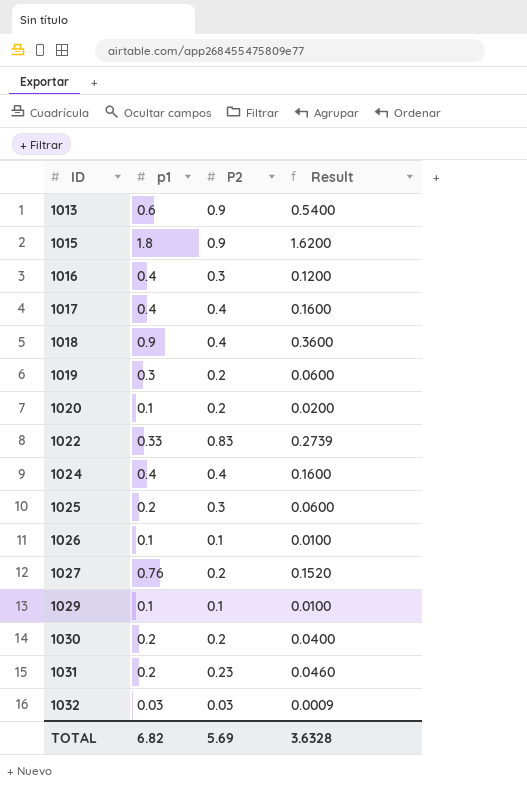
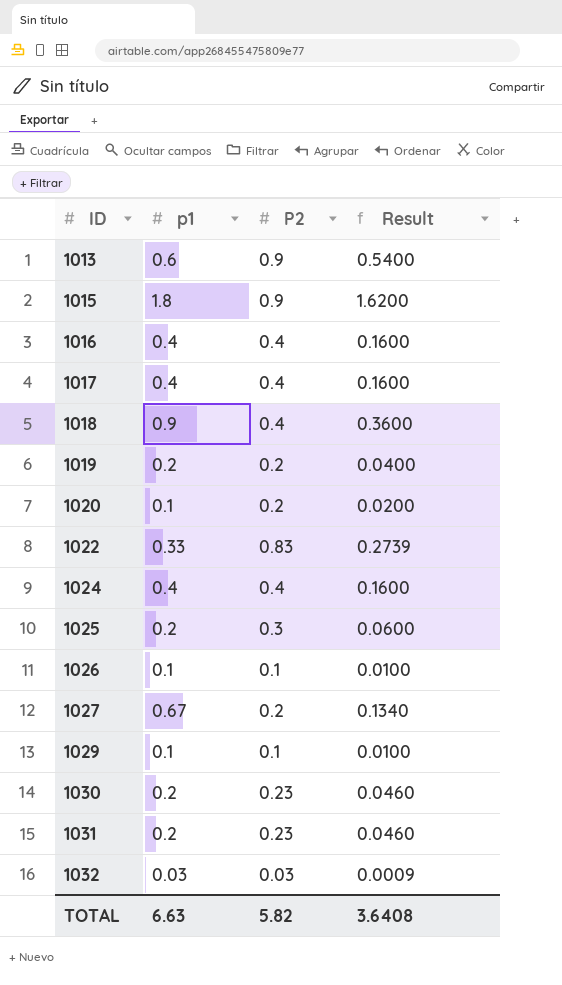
1016 | P2: 0.3 -> 0.4
1016 | Result: 0.1200 -> 0.1600
1019 | p1: 0.3 -> 0.2
1019 | Result: 0.0600 -> 0.0400
1027 | p1: 0.76 -> 0.67
1027 | Result: 0.1520 -> 0.1340
1030 | P2: 0.2 -> 0.23
1030 | Result: 0.0400 -> 0.0460
TOTAL | p1: 6.82 -> 6.63
TOTAL | P2: 5.69 -> 5.82
TOTAL | Result: 3.6328 -> 3.6408

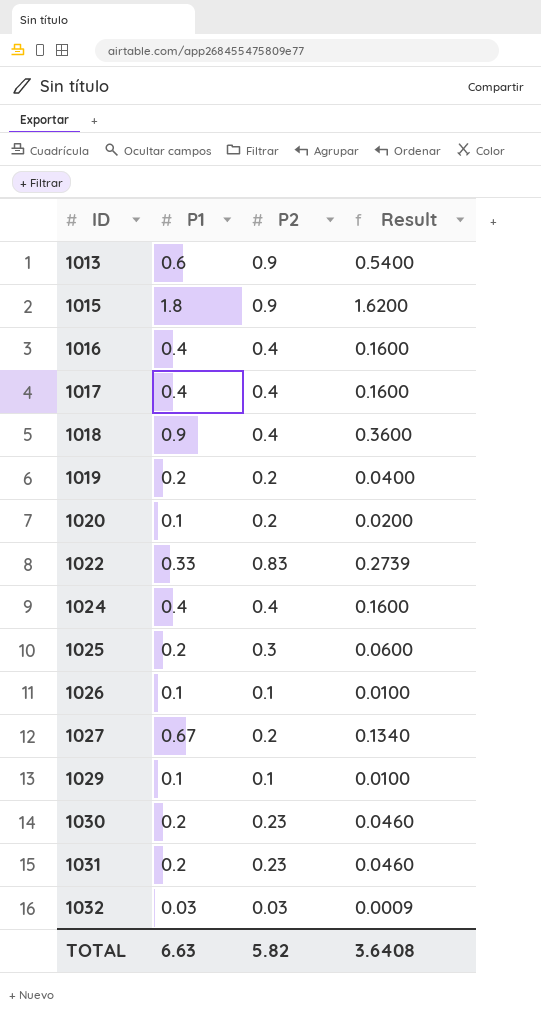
column name: p1 -> P1

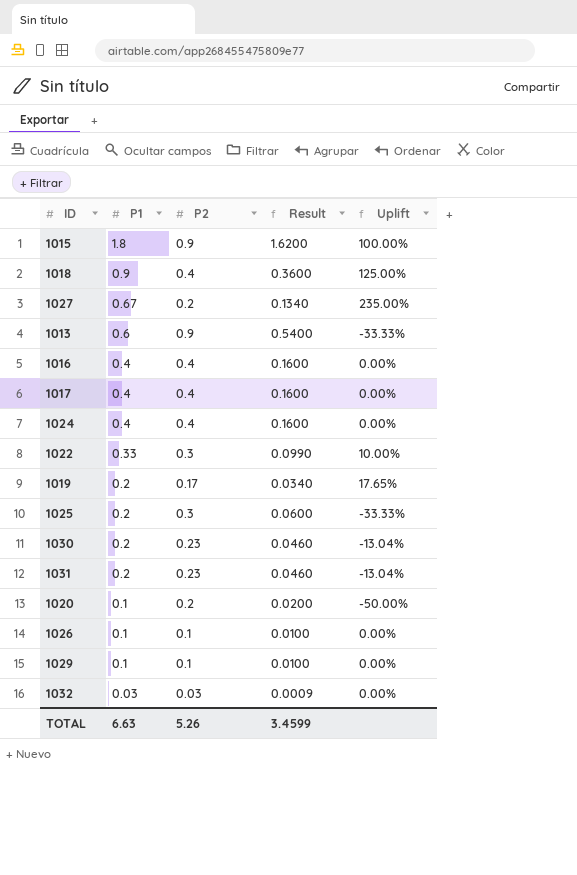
row order: ID ascending -> P1 descending
column Uplift | formula: none -> ([P1] - [P2]) / [P2]
1022 | P2: 0.83 -> 0.3
1022 | Result: 0.2739 -> 0.0990
1019 | P2: 0.2 -> 0.17
1019 | Result: 0.0400 -> 0.0340
TOTAL | P2: 5.82 -> 5.26
TOTAL | Result: 3.6408 -> 3.4599

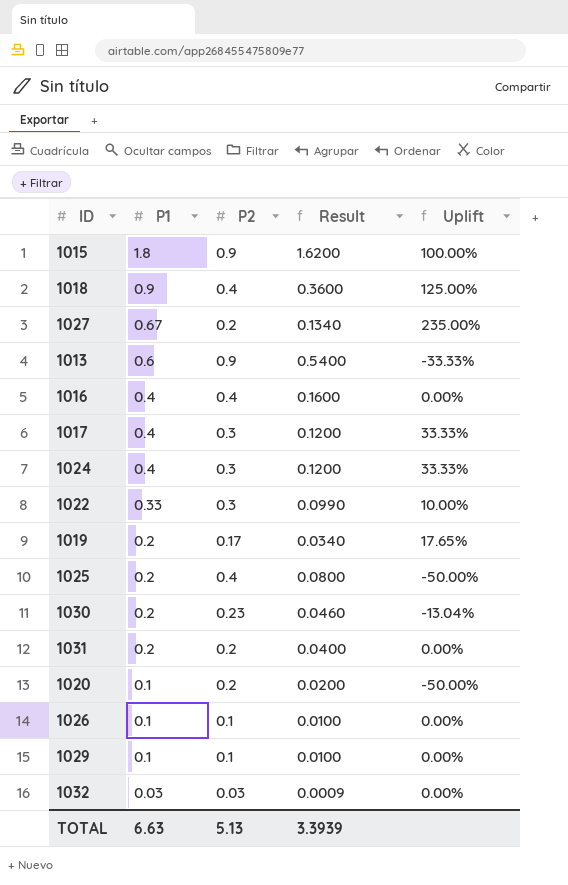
1017 | P2: 0.4 -> 0.3
1017 | Result: 0.1600 -> 0.1200
1017 | Uplift: 0.00% -> 33.33%
1024 | P2: 0.4 -> 0.3
1024 | Result: 0.1600 -> 0.1200
1024 | Uplift: 0.00% -> 33.33%
1025 | P2: 0.3 -> 0.4
1025 | Result: 0.0600 -> 0.0800
1025 | Uplift: -33.33% -> -50.00%
1031 | P2: 0.23 -> 0.2
1031 | Result: 0.0460 -> 0.0400
1031 | Uplift: -13.04% -> 0.00%
TOTAL | P2: 5.26 -> 5.13
TOTAL | Result: 3.4599 -> 3.3939

